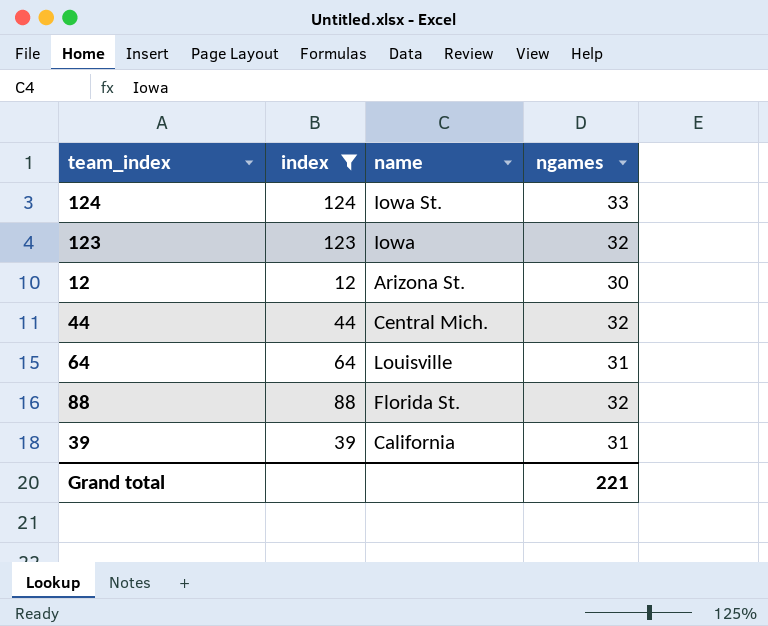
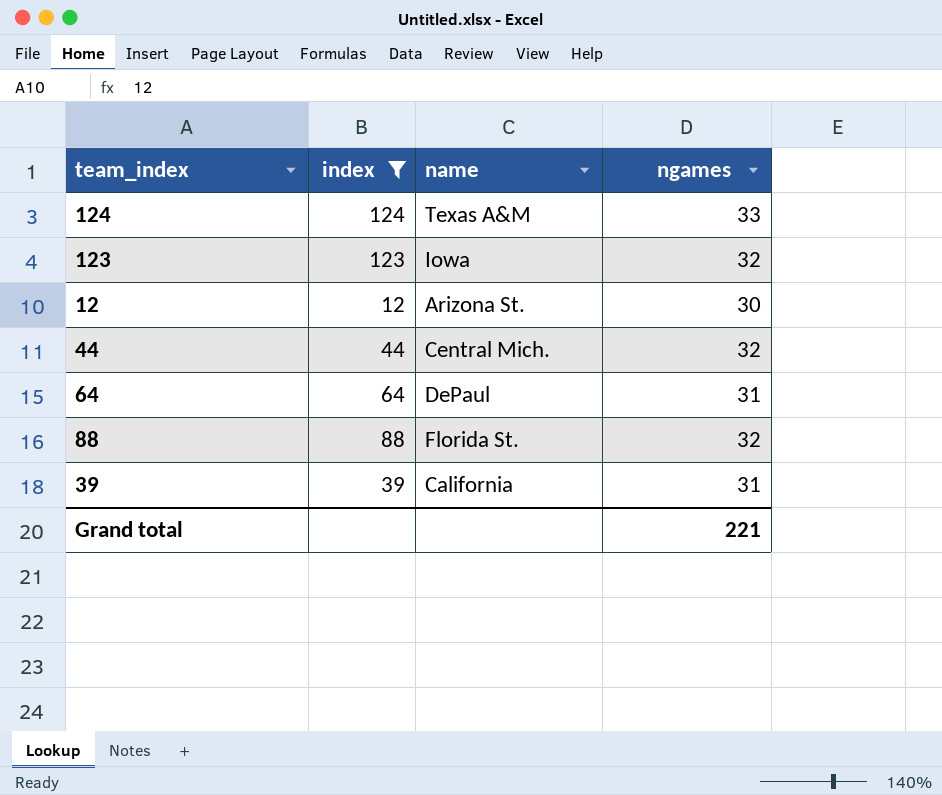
124 | name: Iowa St. -> Texas A&M
64 | name: Louisville -> DePaul

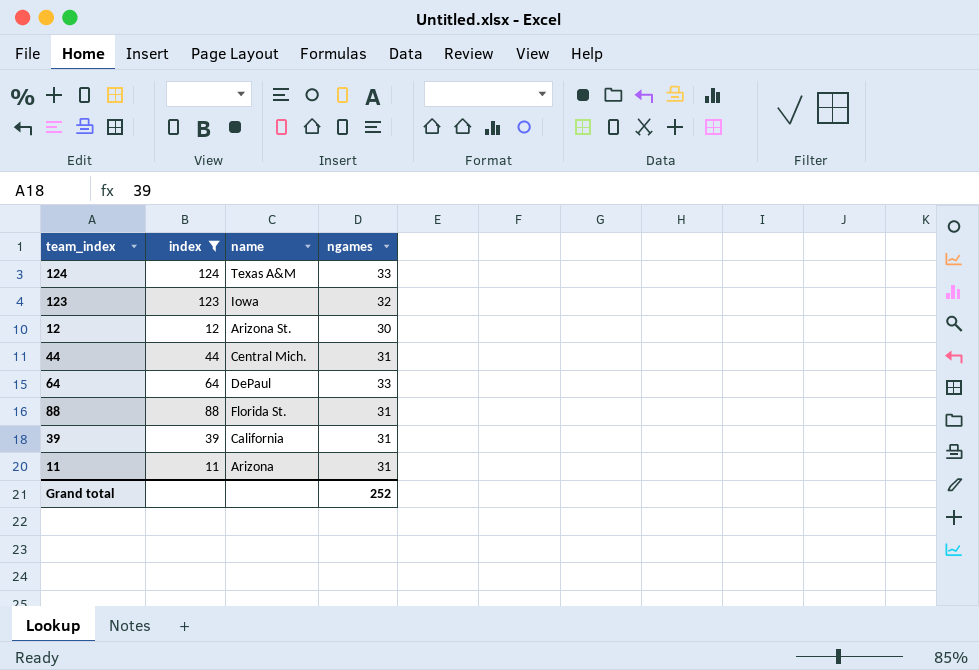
44 | ngames: 32 -> 31
64 | ngames: 31 -> 33
88 | ngames: 32 -> 31
row 11: none -> 11 | Arizona | 31
Grand total | ngames: 221 -> 252

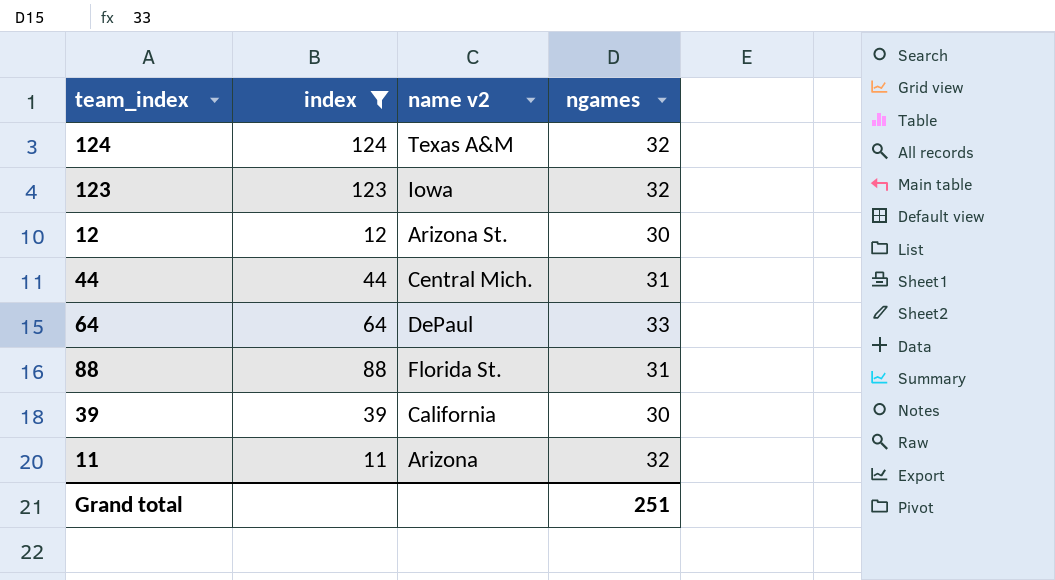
column name: name -> name v2
124 | ngames: 33 -> 32
39 | ngames: 31 -> 30
11 | ngames: 31 -> 32
Grand total | ngames: 252 -> 251

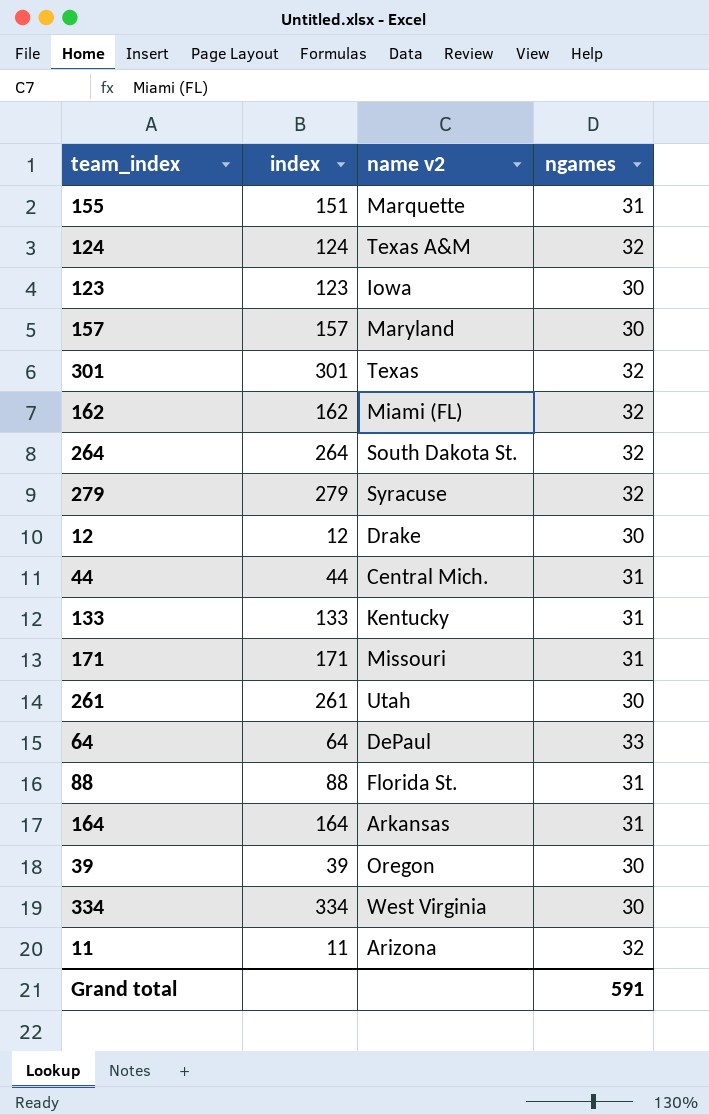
filter: index <= 124 -> none
123 | ngames: 32 -> 30
12 | name v2: Arizona St. -> Drake
39 | name v2: California -> Oregon
Grand total | ngames: 251 -> 591

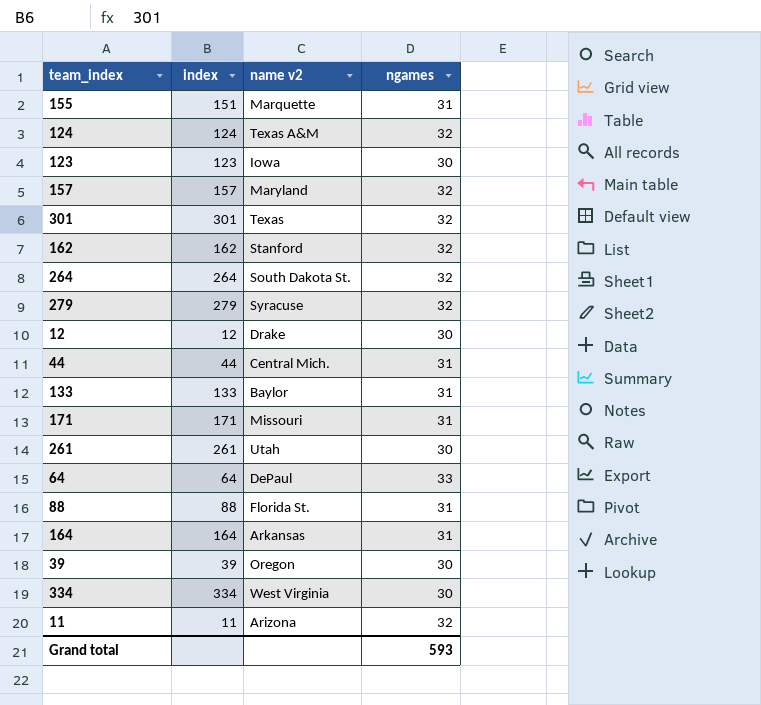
157 | ngames: 30 -> 32
162 | name v2: Miami (FL) -> Stanford
133 | name v2: Kentucky -> Baylor
Grand total | ngames: 591 -> 593

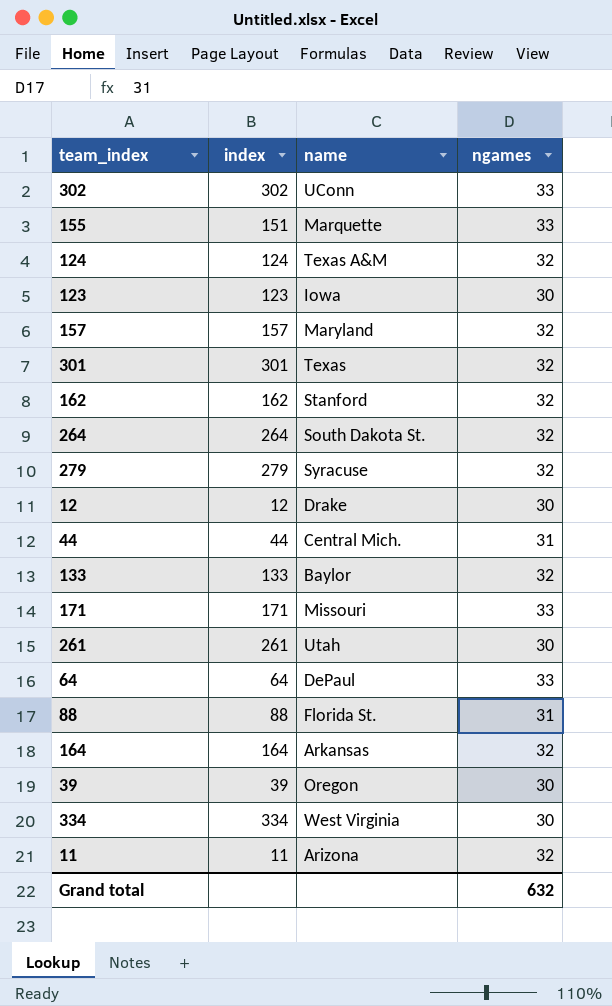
column name: name v2 -> name
row 302: none -> 302 | UConn | 33
155 | ngames: 31 -> 33
133 | ngames: 31 -> 32
171 | ngames: 31 -> 33
164 | ngames: 31 -> 32
Grand total | ngames: 593 -> 632

